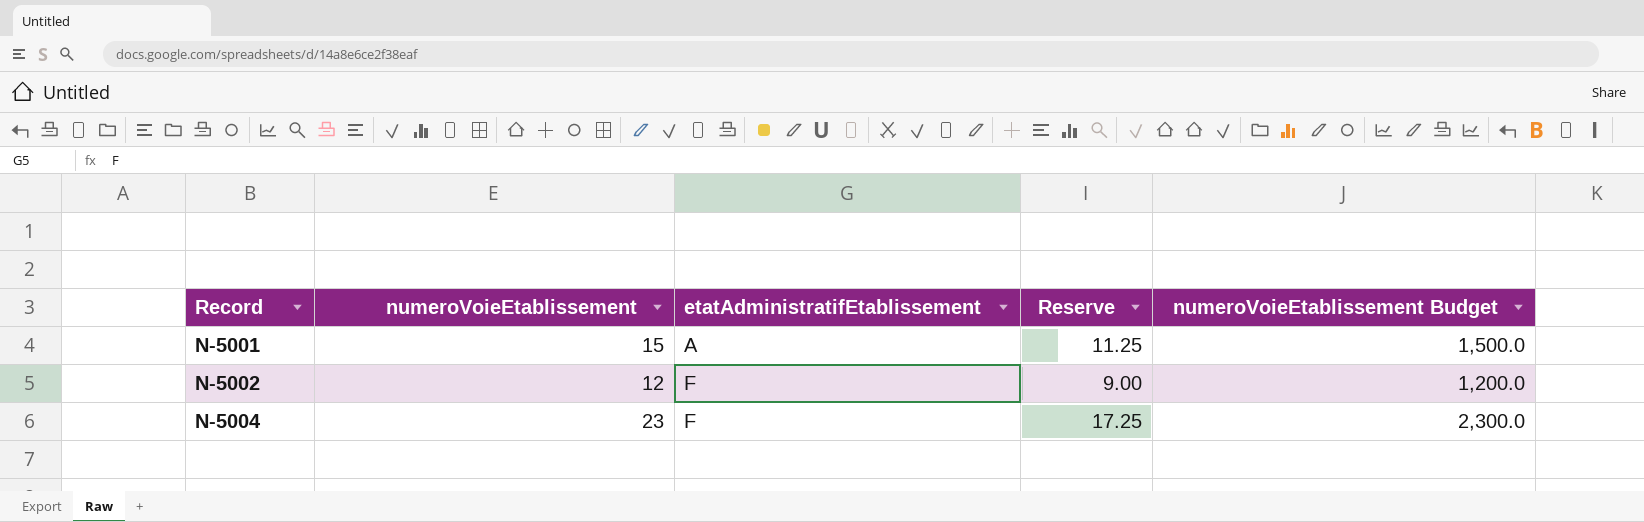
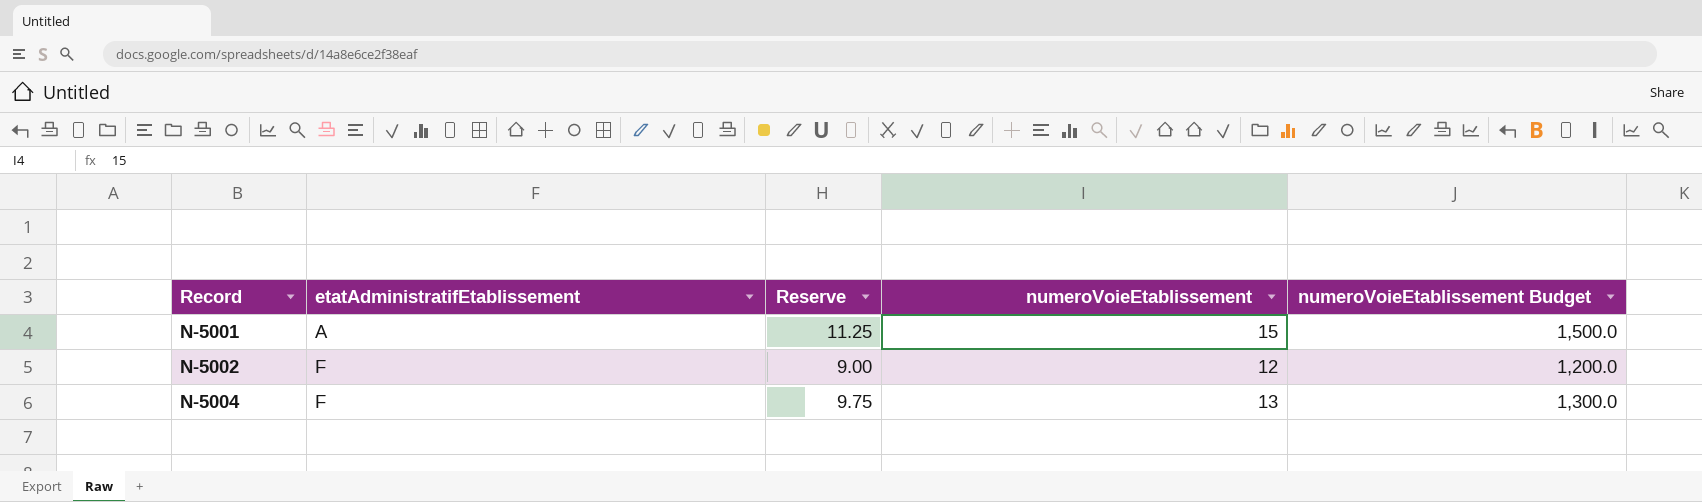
column numeroVoieEtablissement | position: 2 -> 4
N-5004 | Reserve: 17.25 -> 9.75
N-5004 | numeroVoieEtablissement: 23 -> 13
N-5004 | numeroVoieEtablissement Budget: 2,300.0 -> 1,300.0

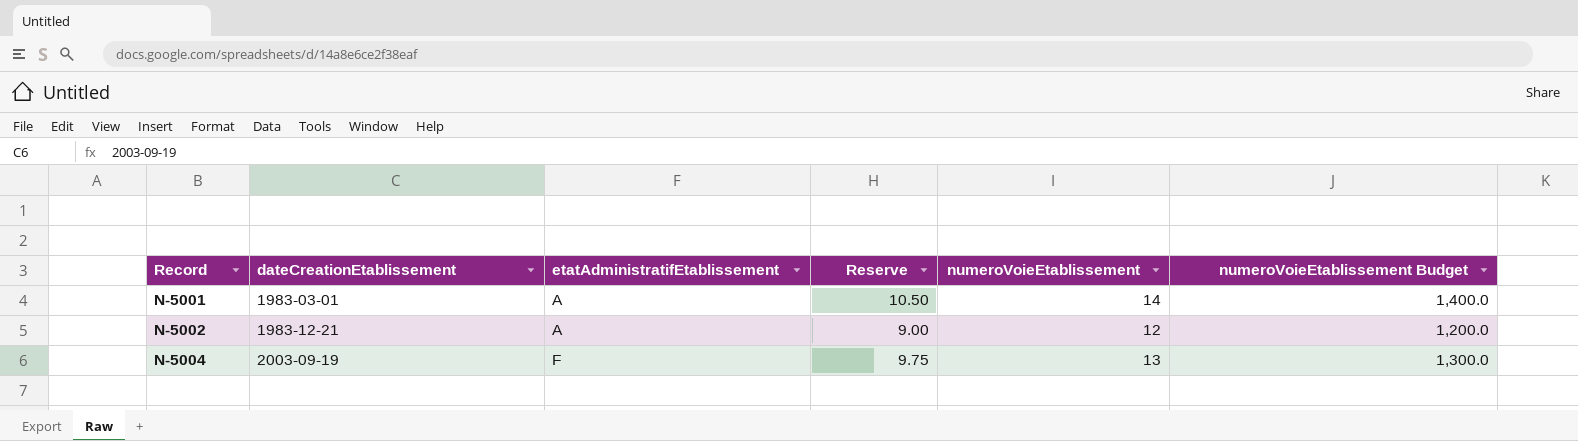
column dateCreationEtablissement | position: none -> 2
N-5001 | Reserve: 11.25 -> 10.50
N-5001 | numeroVoieEtablissement: 15 -> 14
N-5001 | numeroVoieEtablissement Budget: 1,500.0 -> 1,400.0
N-5002 | etatAdministratifEtablissement: F -> A

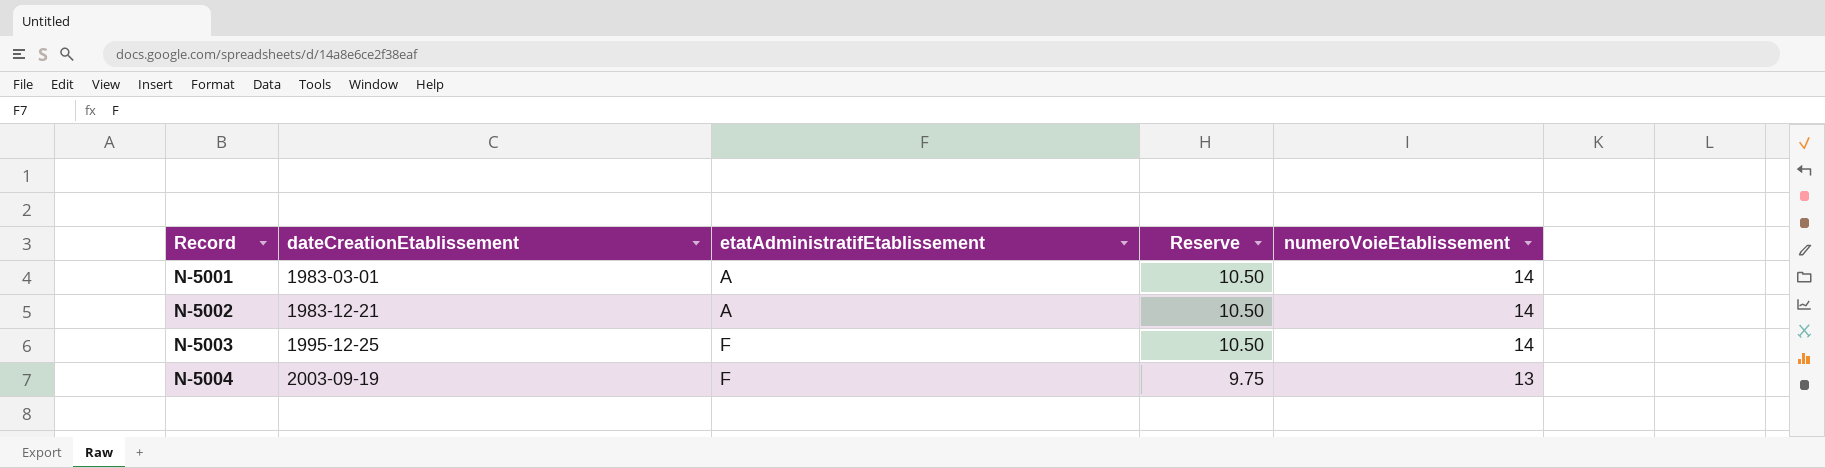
column numeroVoieEtablissement Budget | formula: [numeroVoieEtablissement] * 100 -> none
N-5002 | Reserve: 9.00 -> 10.50
N-5002 | numeroVoieEtablissement: 12 -> 14
row N-5003: none -> 1995-12-25 | F | 10.50 | 14

